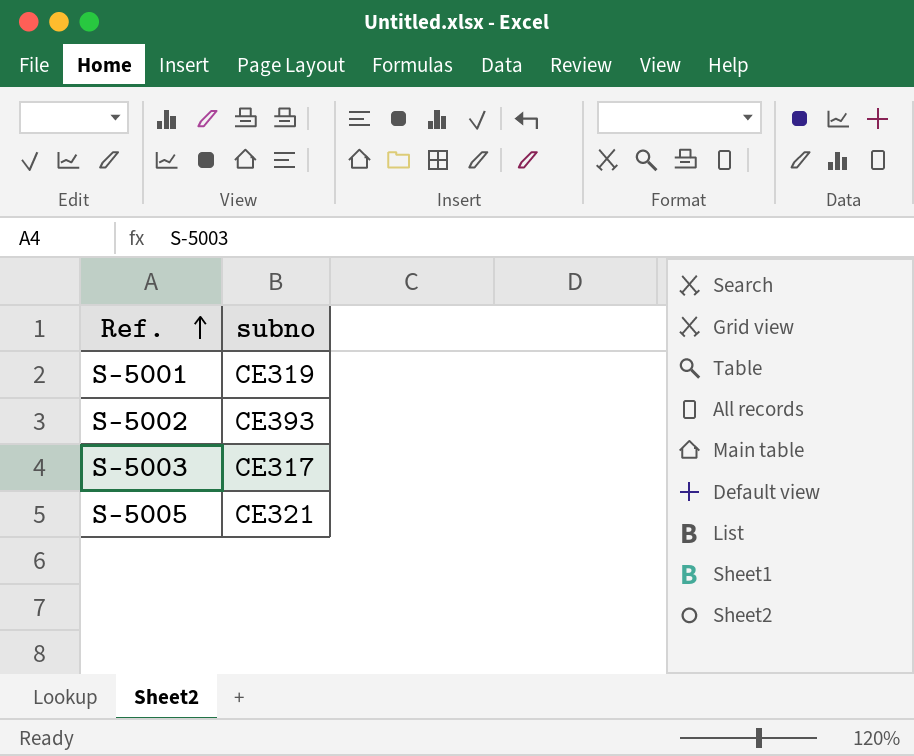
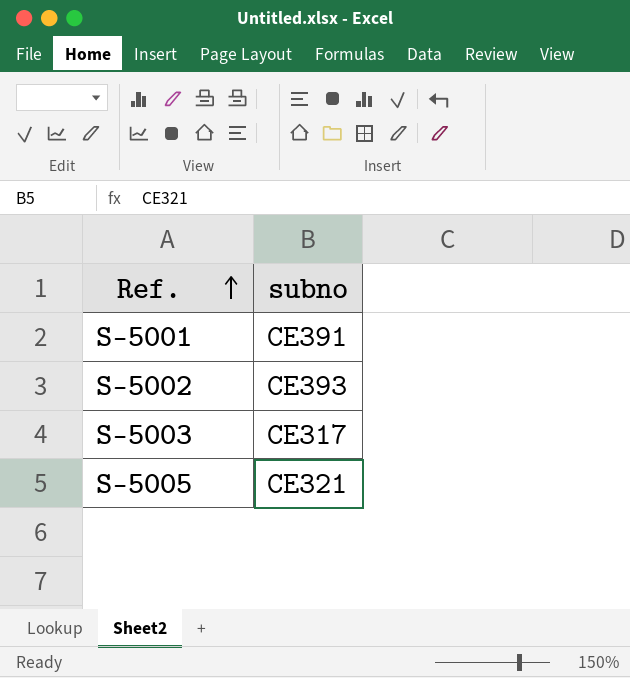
S-5001 | subno: CE319 -> CE391

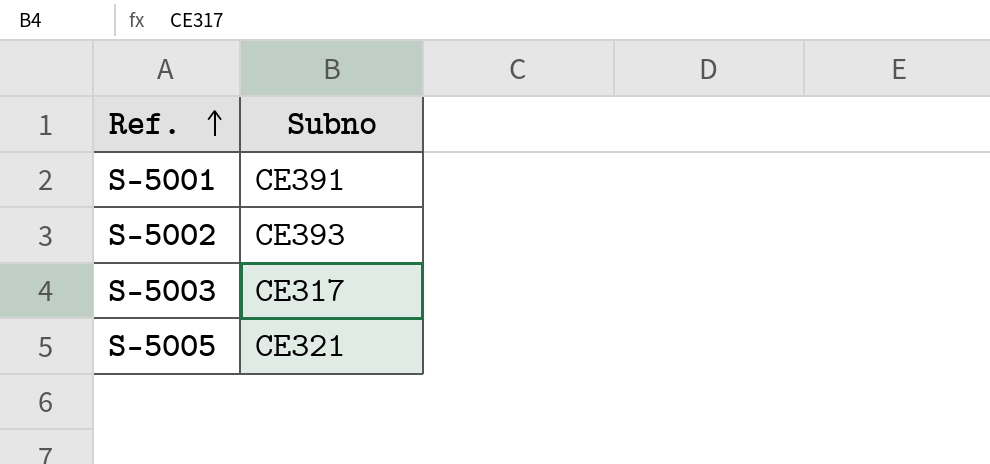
column name: subno -> Subno

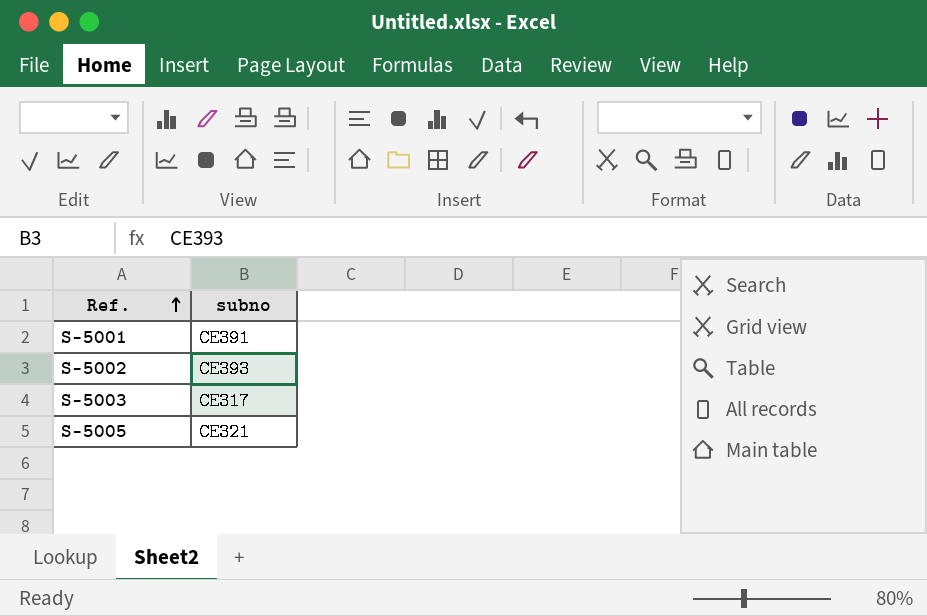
column name: Subno -> subno

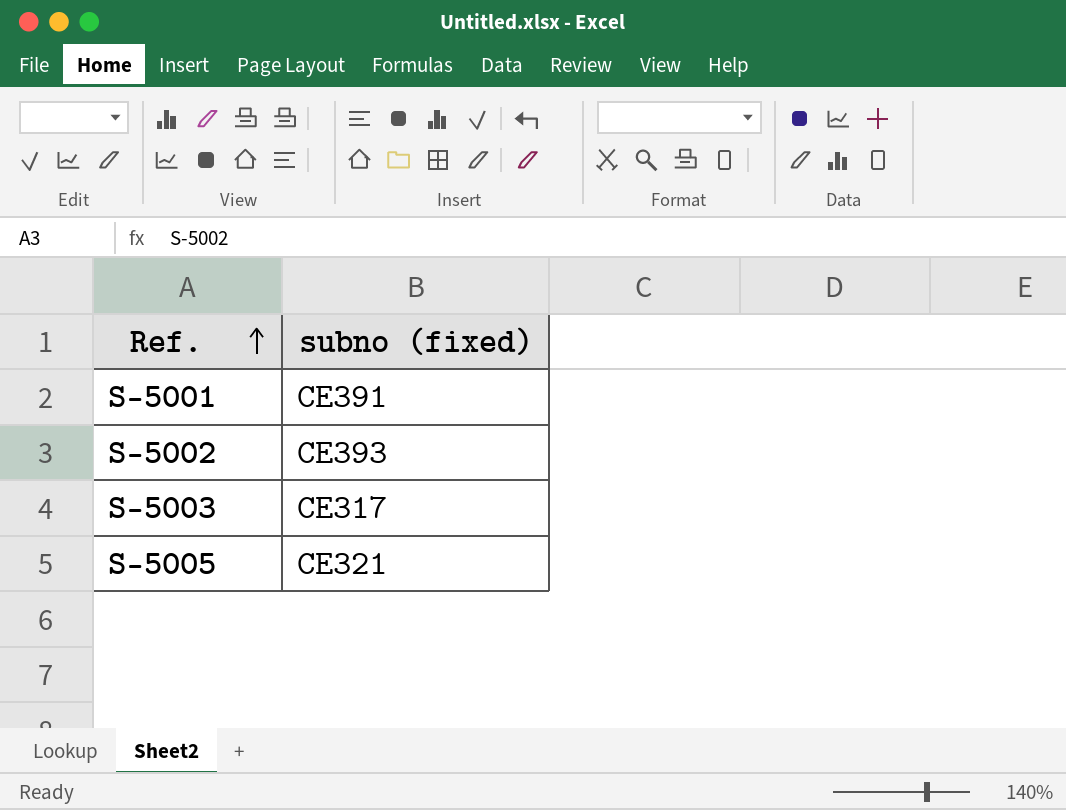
column name: subno -> subno (fixed)

